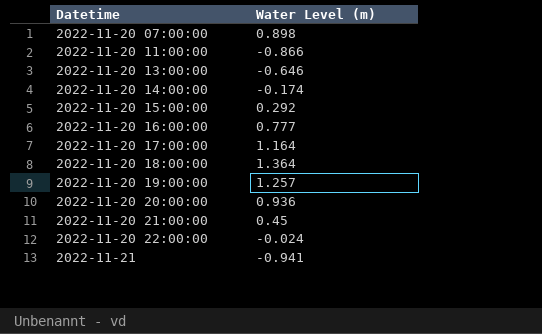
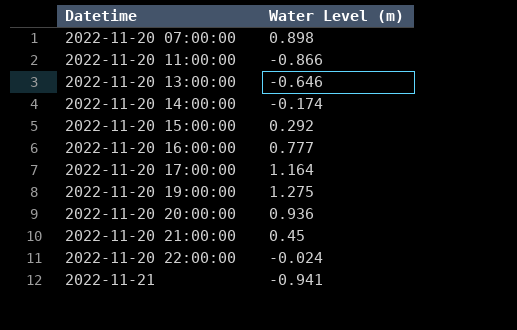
row 2022-11-20 18:00:00: 1.364 -> none
2022-11-20 19:00:00 | Water Level (m): 1.257 -> 1.275

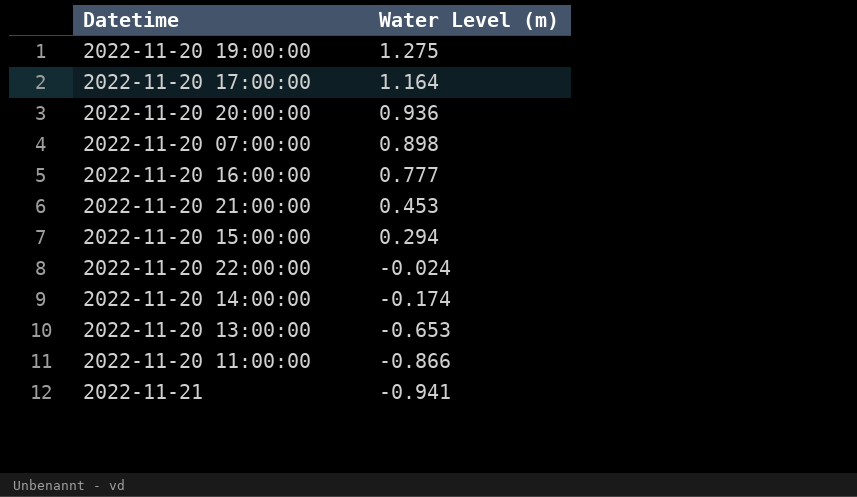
row order: Datetime ascending -> Water Level (m) descending
2022-11-20 21:00:00 | Water Level (m): 0.45 -> 0.453
2022-11-20 15:00:00 | Water Level (m): 0.292 -> 0.294
2022-11-20 13:00:00 | Water Level (m): -0.646 -> -0.653

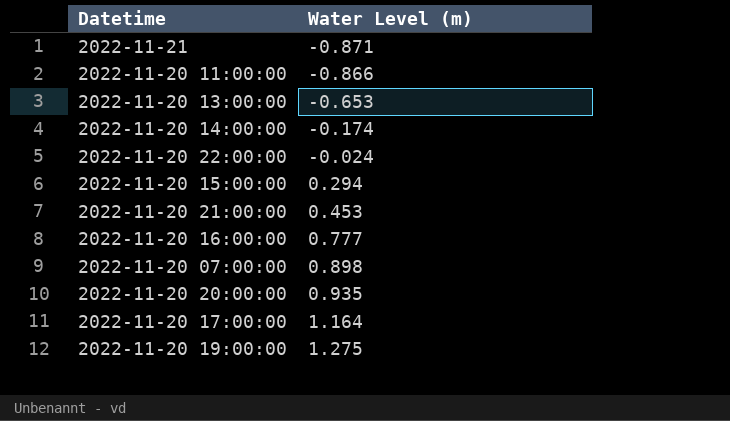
row order: Water Level (m) descending -> Water Level (m) ascending
2022-11-21 | Water Level (m): -0.941 -> -0.871
2022-11-20 20:00:00 | Water Level (m): 0.936 -> 0.935

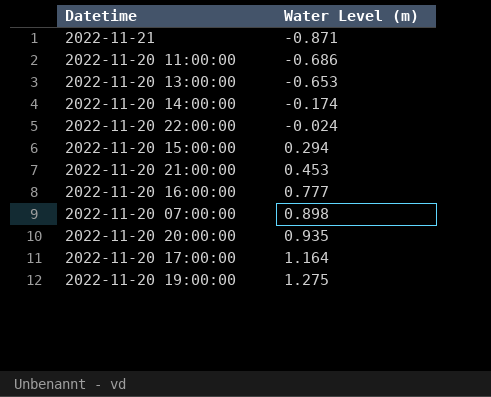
2022-11-20 11:00:00 | Water Level (m): -0.866 -> -0.686

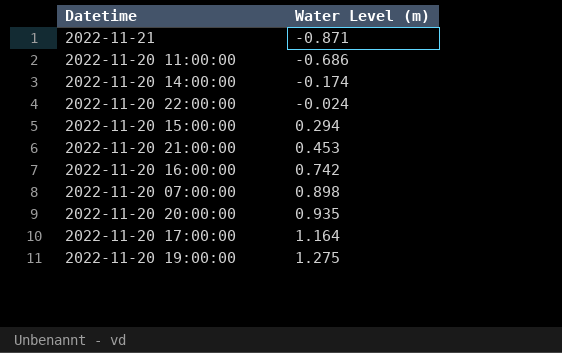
row 2022-11-20 13:00:00: -0.653 -> none
2022-11-20 16:00:00 | Water Level (m): 0.777 -> 0.742

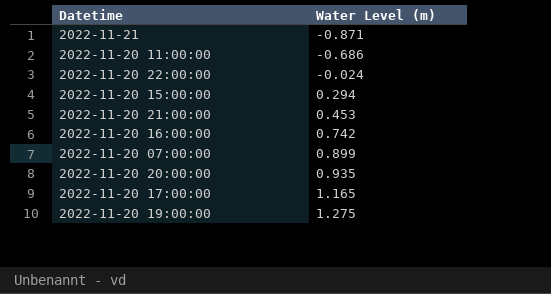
row 2022-11-20 14:00:00: -0.174 -> none
2022-11-20 07:00:00 | Water Level (m): 0.898 -> 0.899
2022-11-20 17:00:00 | Water Level (m): 1.164 -> 1.165

